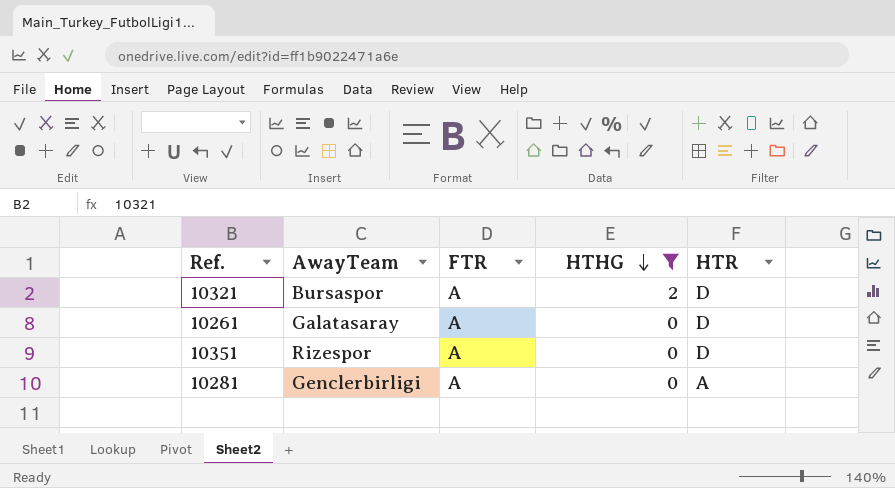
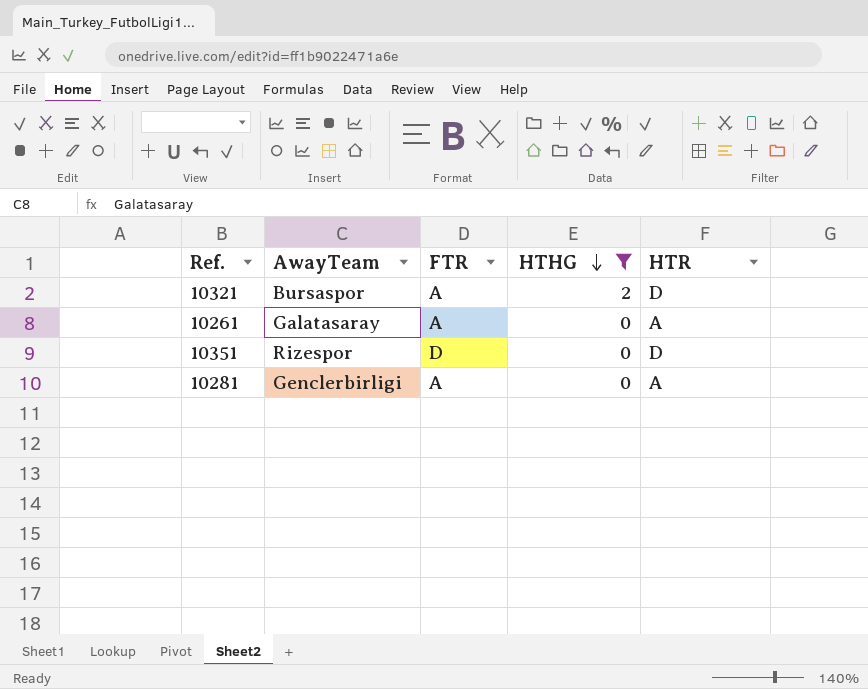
10261 | HTR: D -> A
10351 | FTR: A -> D

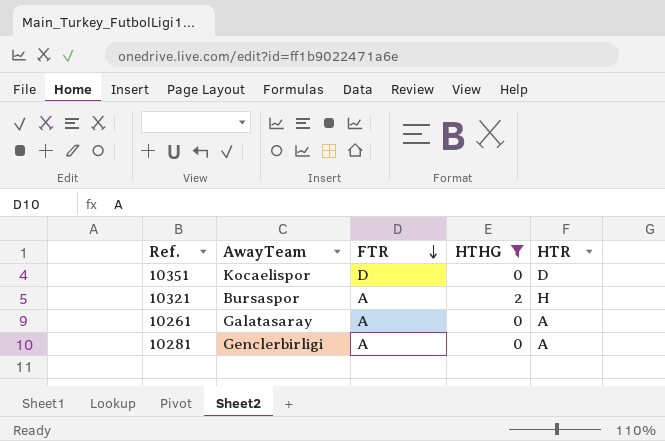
row order: HTHG descending -> FTR descending
10351 | AwayTeam: Rizespor -> Kocaelispor
10321 | HTR: D -> H

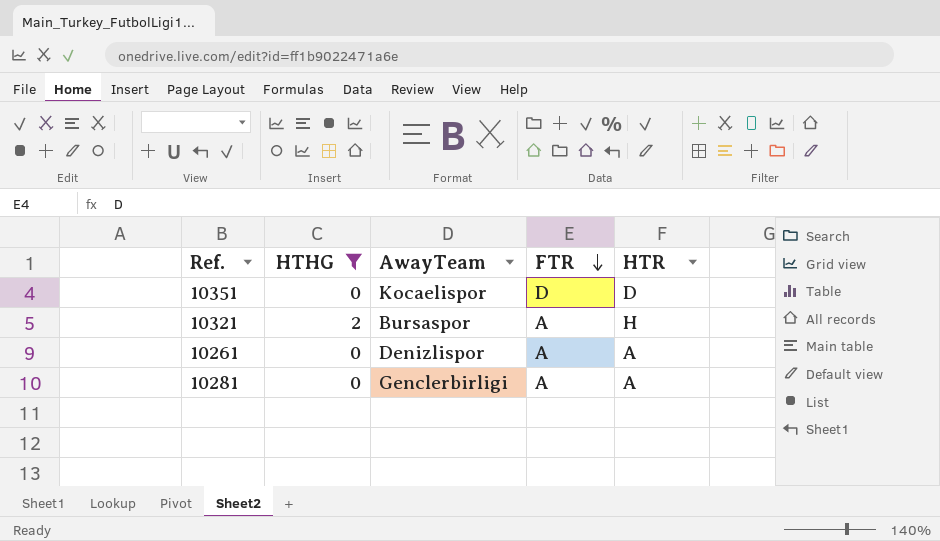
column HTHG | position: 4 -> 2
10261 | AwayTeam: Galatasaray -> Denizlispor

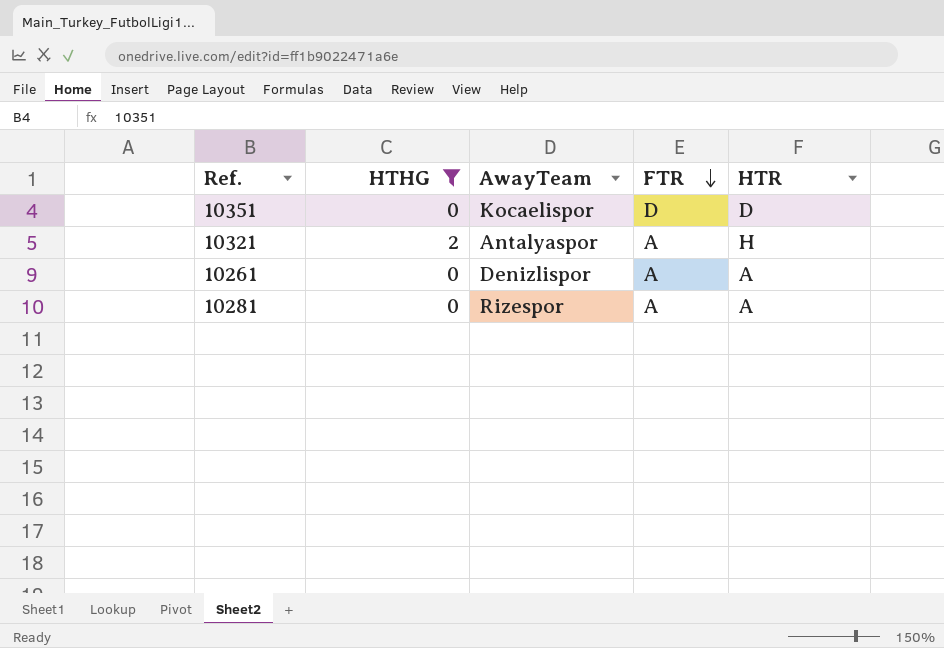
10321 | AwayTeam: Bursaspor -> Antalyaspor
10281 | AwayTeam: Genclerbirligi -> Rizespor

